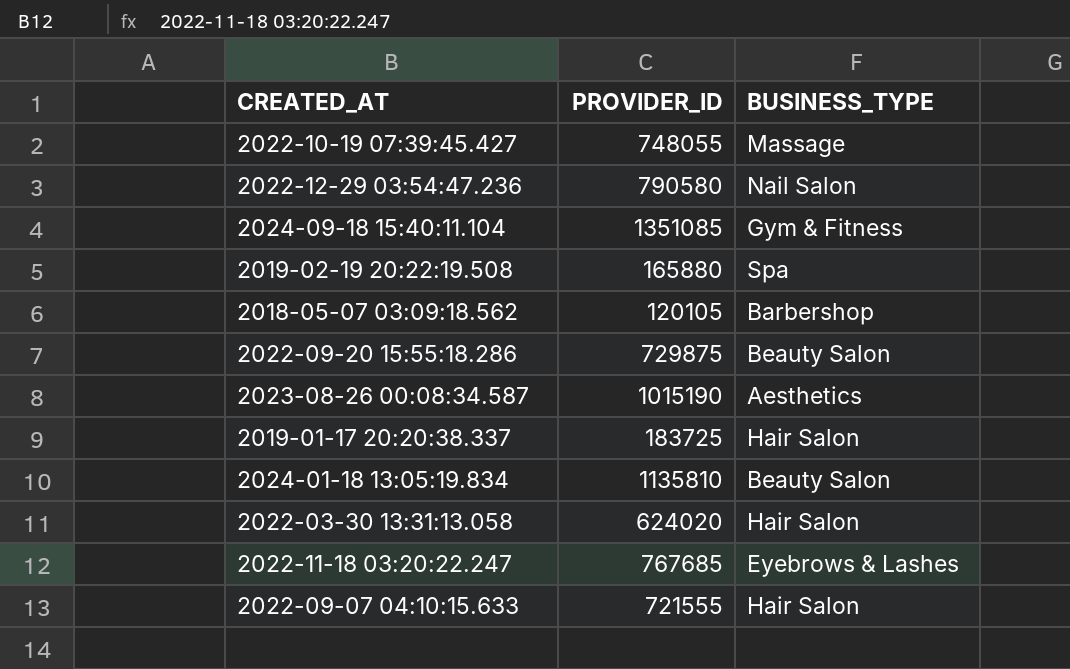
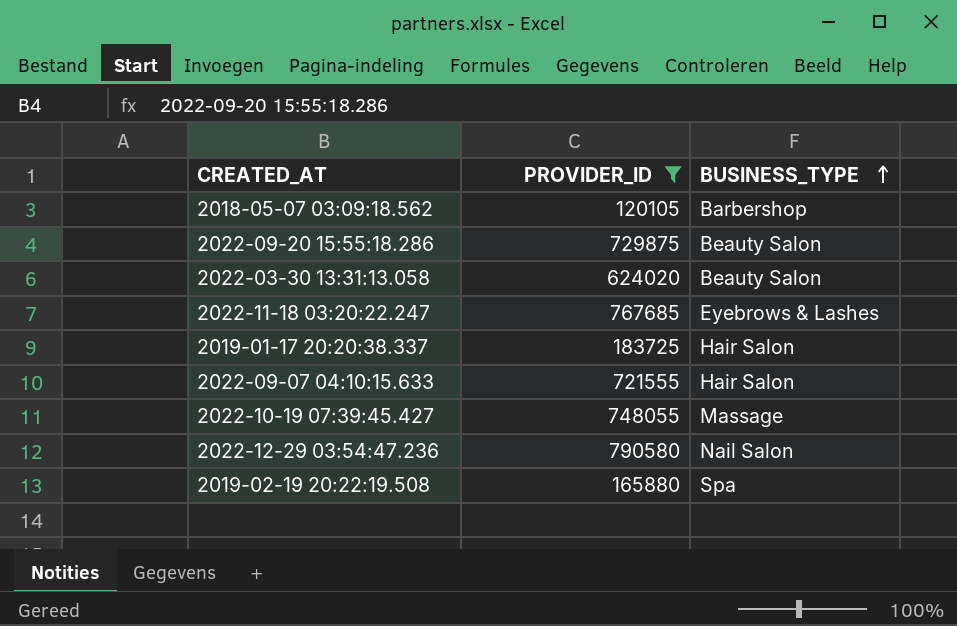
filter: none -> PROVIDER_ID <= 790580
row order: none -> BUSINESS_TYPE ascending
2022-03-30 13:31:13.058 | BUSINESS_TYPE: Hair Salon -> Beauty Salon

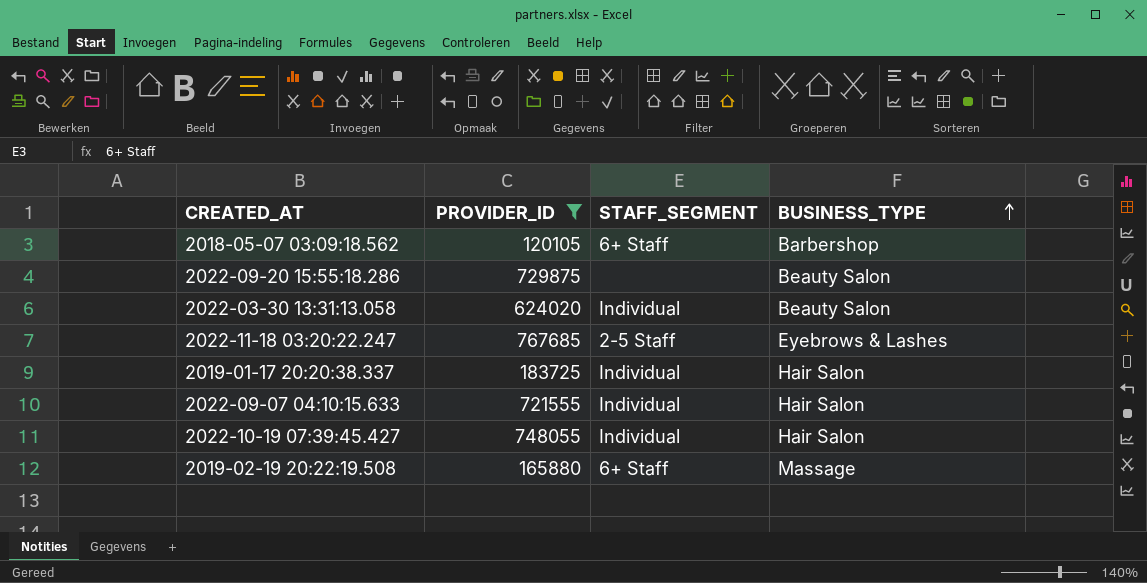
column STAFF_SEGMENT | position: none -> 3
row 2022-12-29 03:54:47.236: 790580 | Nail Salon -> none
2022-10-19 07:39:45.427 | BUSINESS_TYPE: Massage -> Hair Salon
2019-02-19 20:22:19.508 | BUSINESS_TYPE: Spa -> Massage

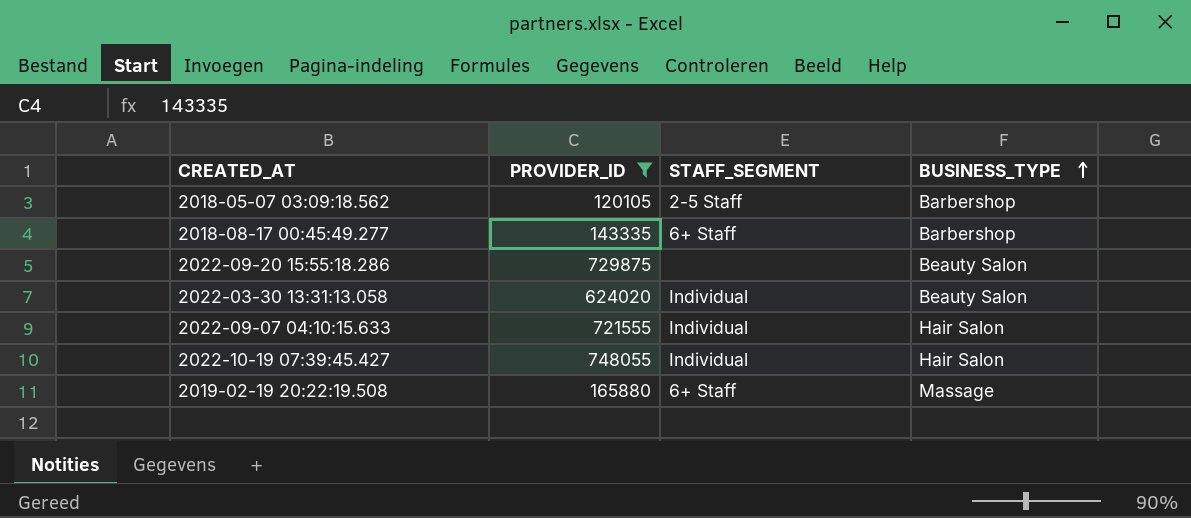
row 2022-11-18 03:20:22.247: 767685 | 2-5 Staff | Eyebrows & Lashes -> none
row 2019-01-17 20:20:38.337: 183725 | Individual | Hair Salon -> none
2018-05-07 03:09:18.562 | STAFF_SEGMENT: 6+ Staff -> 2-5 Staff
row 2018-08-17 00:45:49.277: none -> 143335 | 6+ Staff | Barbershop

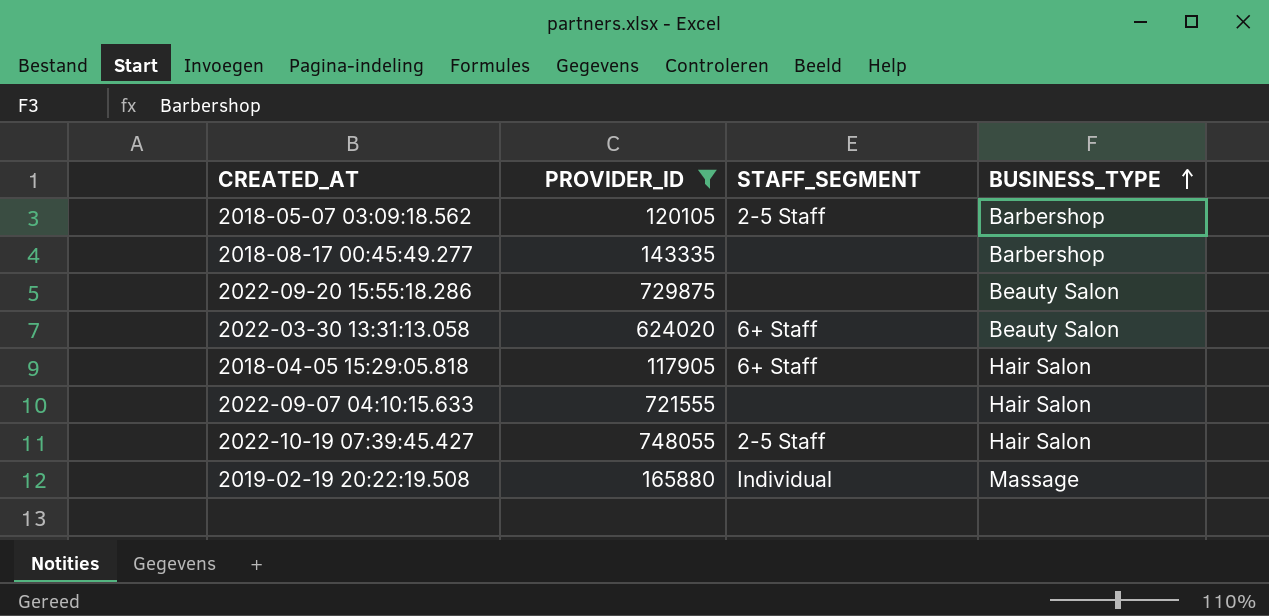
2018-08-17 00:45:49.277 | STAFF_SEGMENT: 6+ Staff -> none
2022-03-30 13:31:13.058 | STAFF_SEGMENT: Individual -> 6+ Staff
row 2018-04-05 15:29:05.818: none -> 117905 | 6+ Staff | Hair Salon
2022-09-07 04:10:15.633 | STAFF_SEGMENT: Individual -> none
2022-10-19 07:39:45.427 | STAFF_SEGMENT: Individual -> 2-5 Staff
2019-02-19 20:22:19.508 | STAFF_SEGMENT: 6+ Staff -> Individual

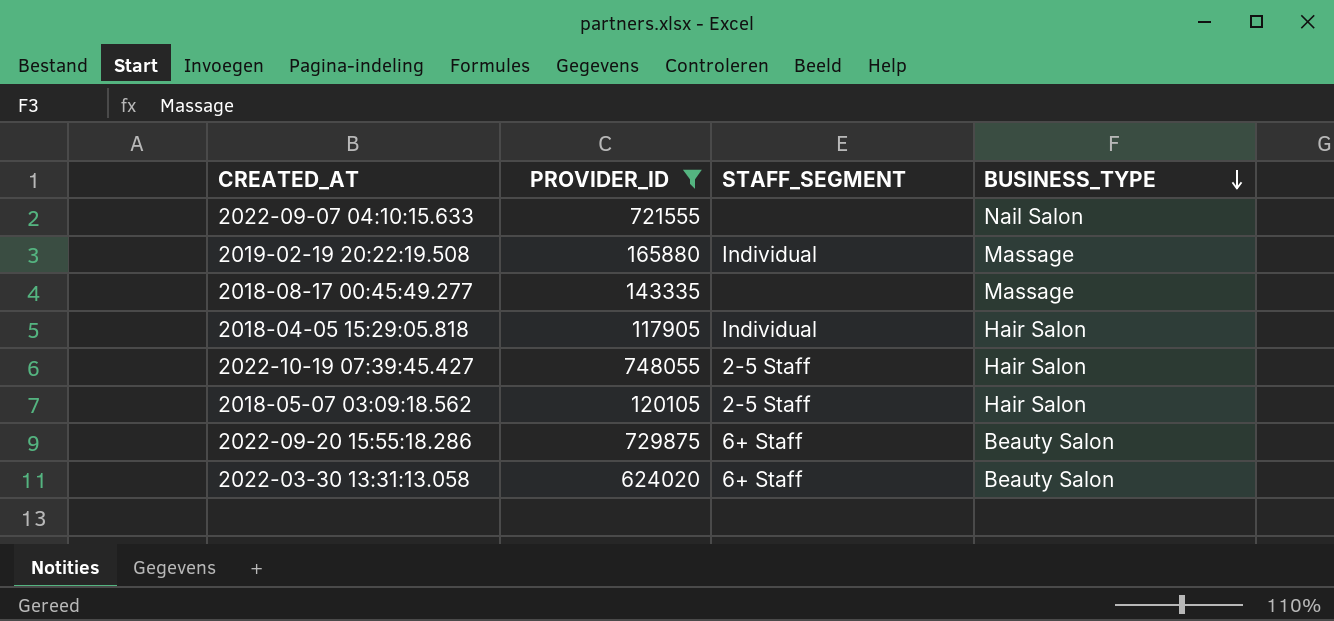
row order: BUSINESS_TYPE ascending -> BUSINESS_TYPE descending
2022-09-07 04:10:15.633 | BUSINESS_TYPE: Hair Salon -> Nail Salon
2018-08-17 00:45:49.277 | BUSINESS_TYPE: Barbershop -> Massage
2018-04-05 15:29:05.818 | STAFF_SEGMENT: 6+ Staff -> Individual
2018-05-07 03:09:18.562 | BUSINESS_TYPE: Barbershop -> Hair Salon
2022-09-20 15:55:18.286 | STAFF_SEGMENT: none -> 6+ Staff

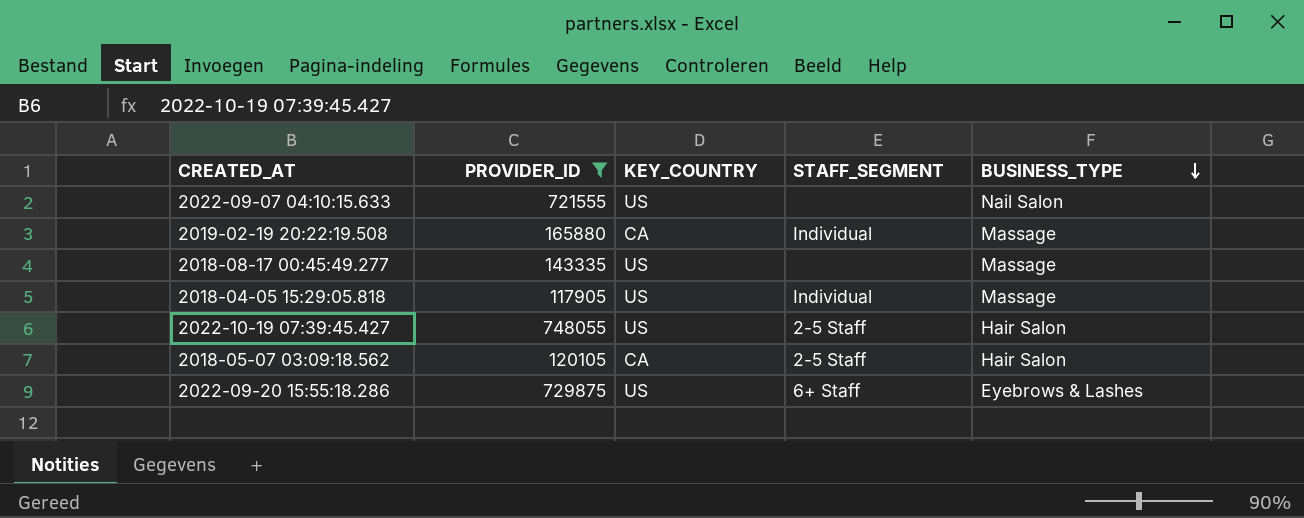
column KEY_COUNTRY | position: none -> 3
row 2022-03-30 13:31:13.058: 624020 | 6+ Staff | Beauty Salon -> none
2018-04-05 15:29:05.818 | BUSINESS_TYPE: Hair Salon -> Massage
2022-09-20 15:55:18.286 | BUSINESS_TYPE: Beauty Salon -> Eyebrows & Lashes

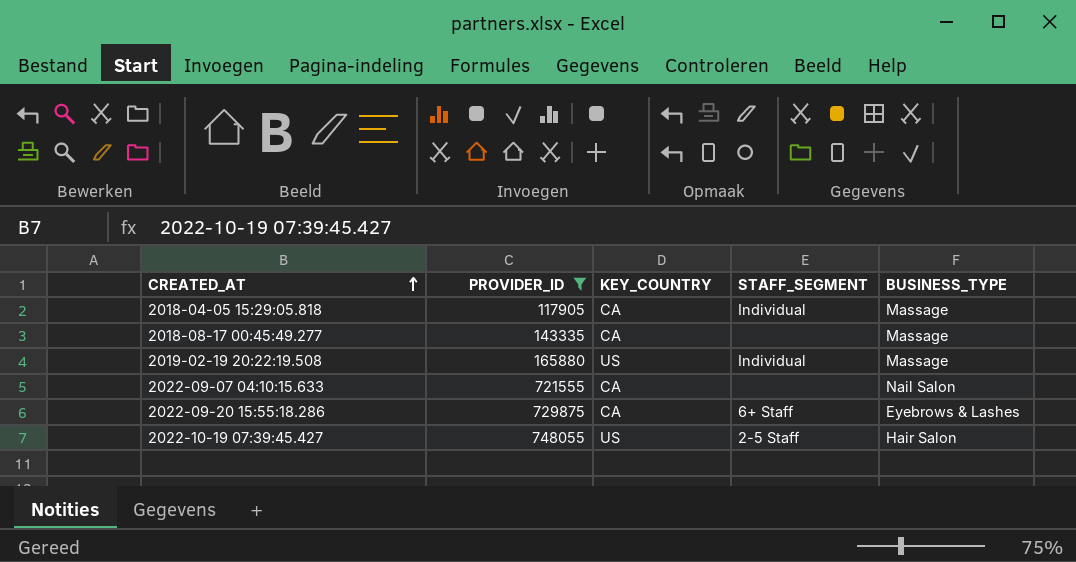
row order: BUSINESS_TYPE descending -> CREATED_AT ascending
row 2018-05-07 03:09:18.562: 120105 | CA | 2-5 Staff | Hair Salon -> none
2018-04-05 15:29:05.818 | KEY_COUNTRY: US -> CA
2018-08-17 00:45:49.277 | KEY_COUNTRY: US -> CA
2019-02-19 20:22:19.508 | KEY_COUNTRY: CA -> US
2022-09-07 04:10:15.633 | KEY_COUNTRY: US -> CA
2022-09-20 15:55:18.286 | KEY_COUNTRY: US -> CA

